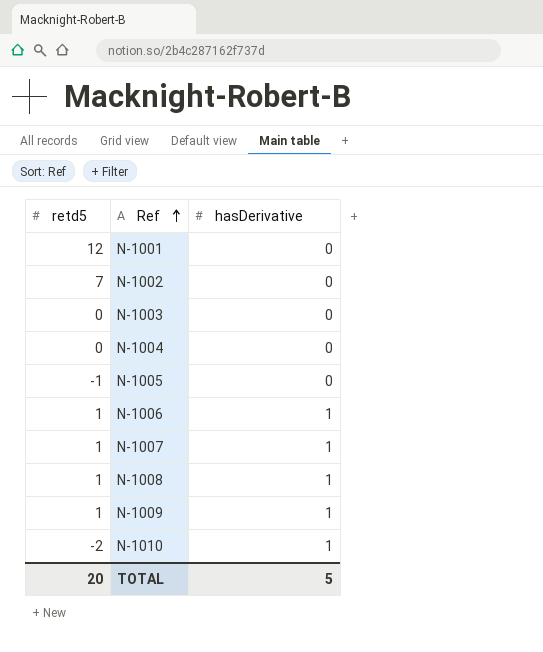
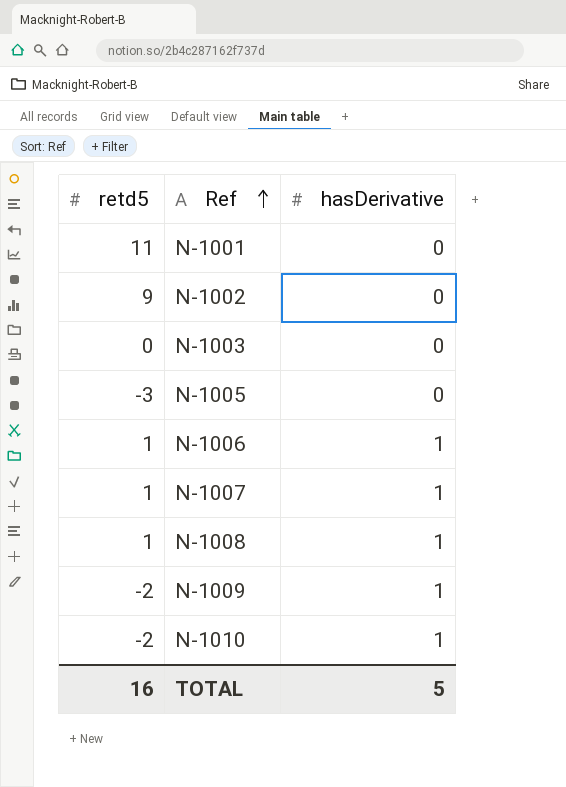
row N-1004: 0 | 0 -> none
N-1001 | retd5: 12 -> 11
N-1002 | retd5: 7 -> 9
N-1005 | retd5: -1 -> -3
N-1009 | retd5: 1 -> -2
TOTAL | retd5: 20 -> 16

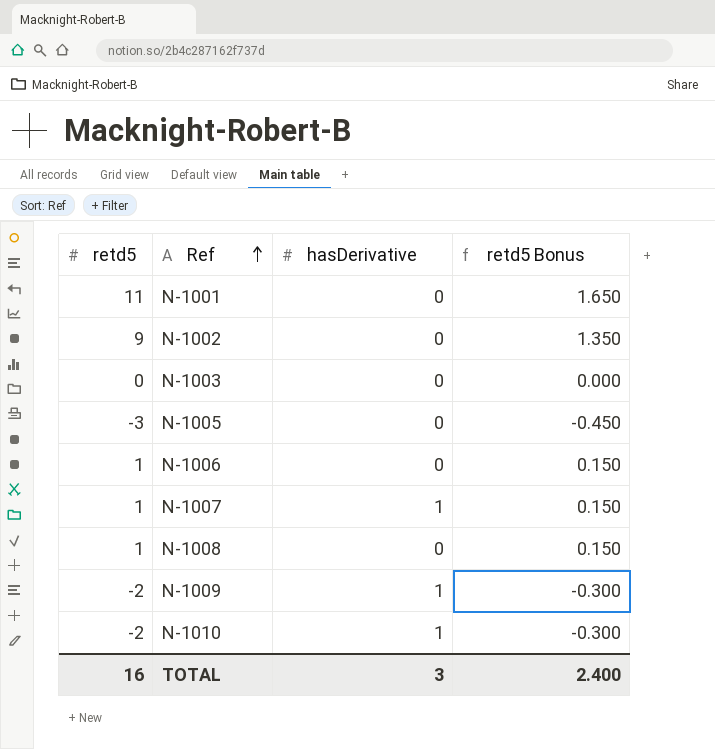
column retd5 Bonus | formula: none -> [retd5] * 0.15
N-1006 | hasDerivative: 1 -> 0
N-1008 | hasDerivative: 1 -> 0
TOTAL | hasDerivative: 5 -> 3

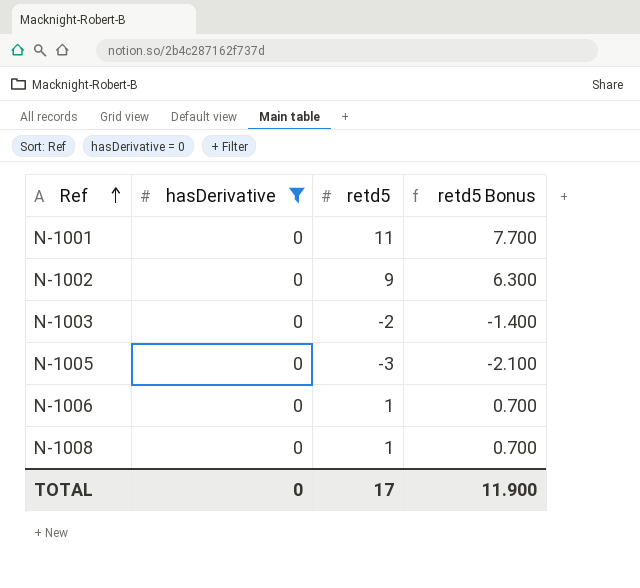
filter: none -> hasDerivative = 0
column retd5 | position: 1 -> 3
column retd5 Bonus | formula: [retd5] * 0.15 -> [retd5] * 0.7
N-1003 | retd5: 0 -> -2
TOTAL | hasDerivative: 3 -> 0
TOTAL | retd5: 16 -> 17
TOTAL | retd5 Bonus: 2.400 -> 11.900

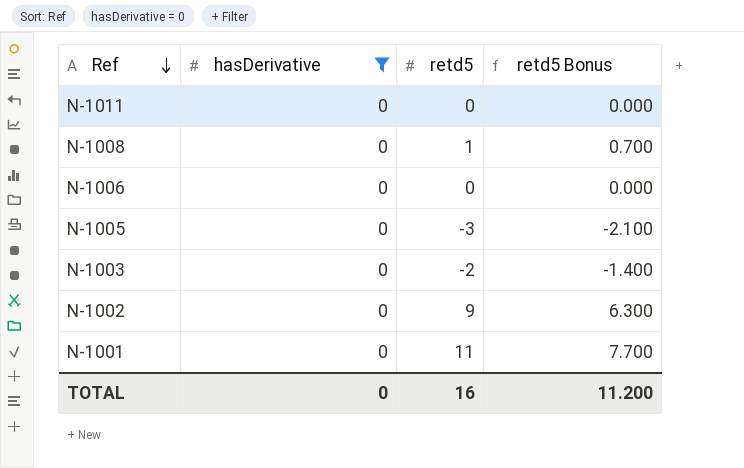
row order: Ref ascending -> Ref descending
row N-1011: none -> 0 | 0 | 0.000
N-1006 | retd5: 1 -> 0
N-1006 | retd5 Bonus: 0.700 -> 0.000
TOTAL | retd5: 17 -> 16
TOTAL | retd5 Bonus: 11.900 -> 11.200

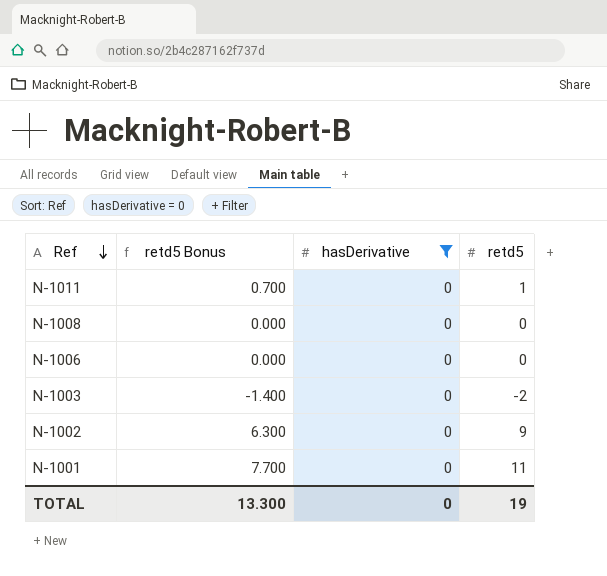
column retd5 Bonus | position: 4 -> 2
row N-1005: 0 | -3 | -2.100 -> none
N-1011 | retd5 Bonus: 0.000 -> 0.700
N-1011 | retd5: 0 -> 1
N-1008 | retd5 Bonus: 0.700 -> 0.000
N-1008 | retd5: 1 -> 0
TOTAL | retd5 Bonus: 11.200 -> 13.300
TOTAL | retd5: 16 -> 19

